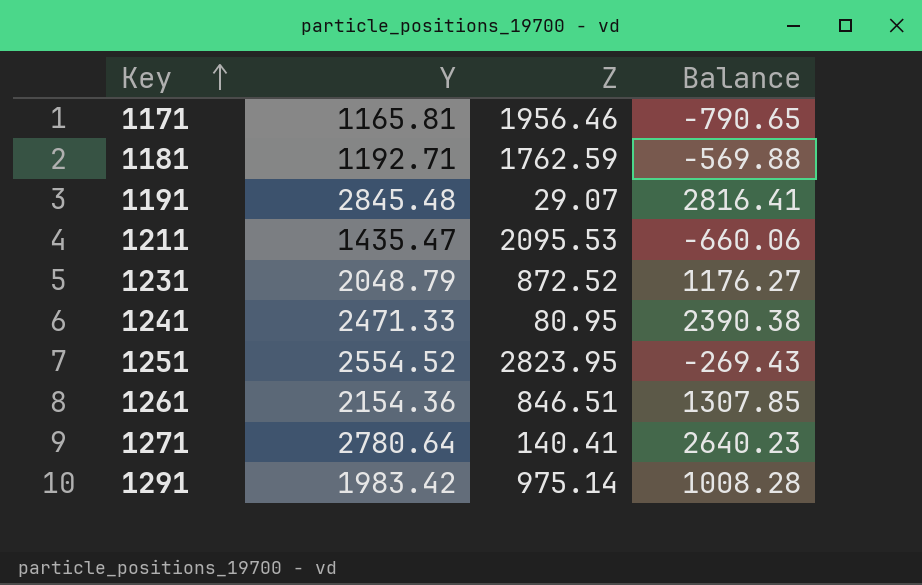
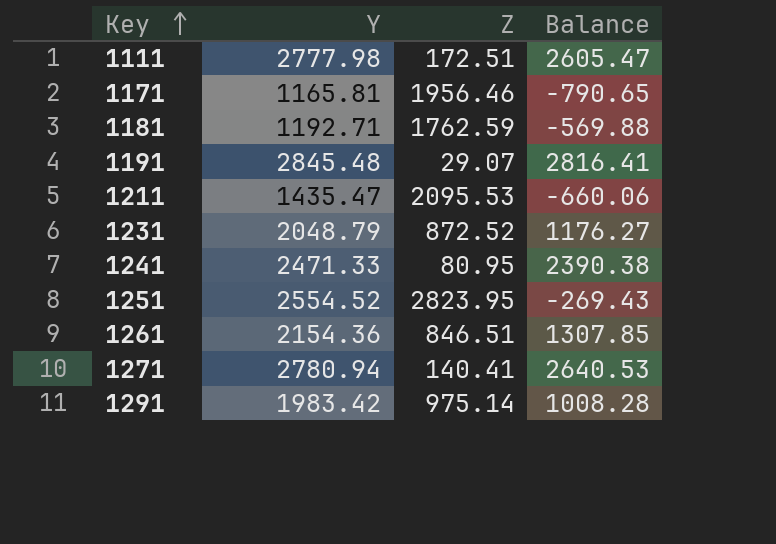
row 1111: none -> 2777.98 | 172.51 | 2605.47
1271 | Y: 2780.64 -> 2780.94
1271 | Balance: 2640.23 -> 2640.53

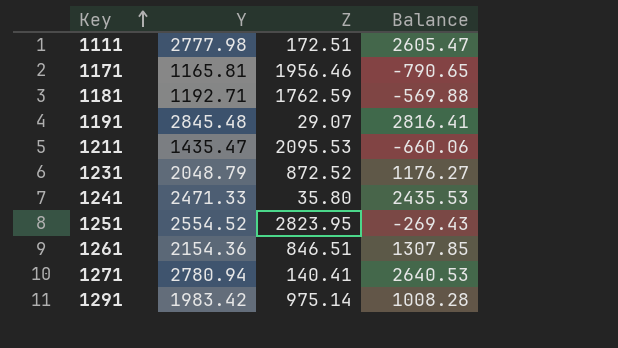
1241 | Z: 80.95 -> 35.80
1241 | Balance: 2390.38 -> 2435.53

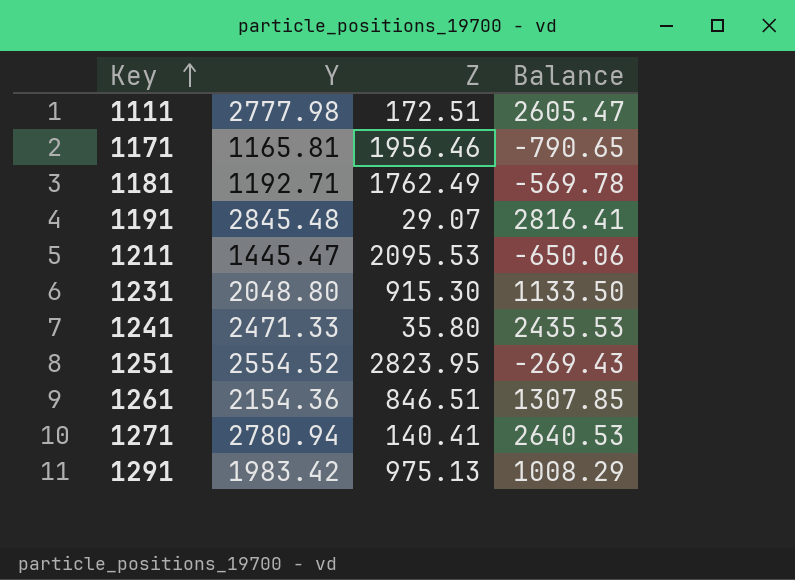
1181 | Z: 1762.59 -> 1762.49
1181 | Balance: -569.88 -> -569.78
1211 | Y: 1435.47 -> 1445.47
1211 | Balance: -660.06 -> -650.06
1231 | Y: 2048.79 -> 2048.80
1231 | Z: 872.52 -> 915.30
1231 | Balance: 1176.27 -> 1133.50
1291 | Z: 975.14 -> 975.13
1291 | Balance: 1008.28 -> 1008.29

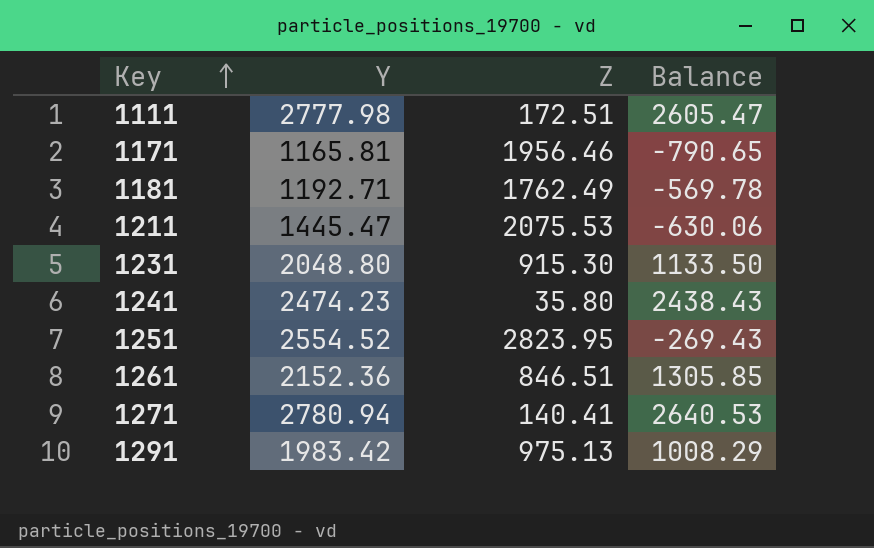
row 1191: 2845.48 | 29.07 | 2816.41 -> none
1211 | Z: 2095.53 -> 2075.53
1211 | Balance: -650.06 -> -630.06
1241 | Y: 2471.33 -> 2474.23
1241 | Balance: 2435.53 -> 2438.43
1261 | Y: 2154.36 -> 2152.36
1261 | Balance: 1307.85 -> 1305.85

